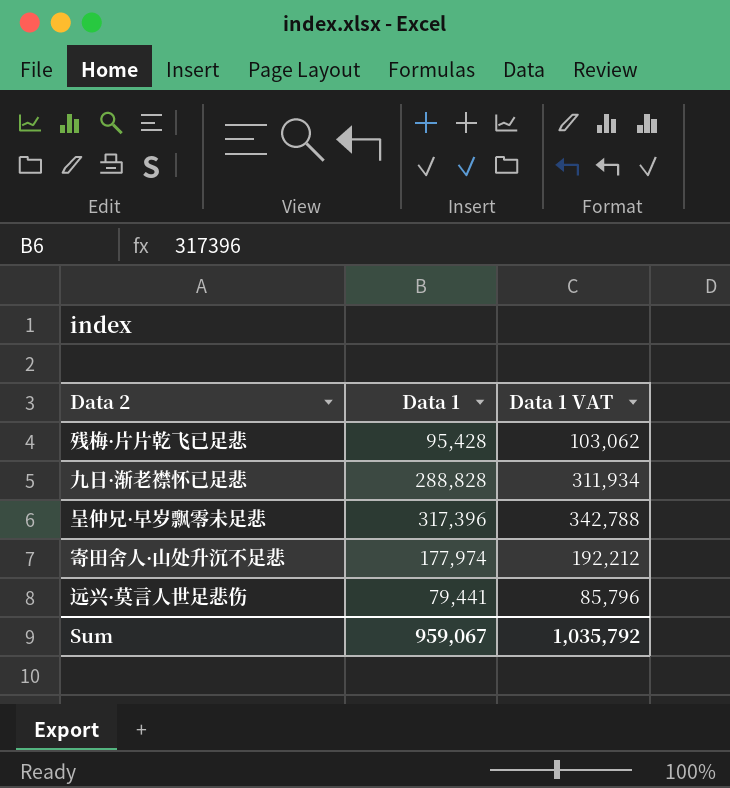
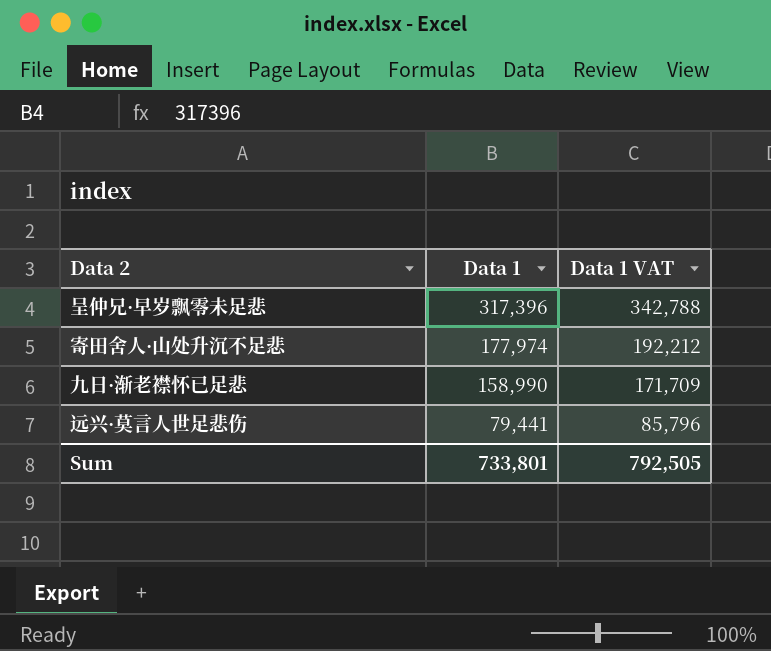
row order: none -> Data 1 descending
row 残梅·片片乾飞已足悲: 95,428 | 103,062 -> none
九日·渐老襟怀已足悲 | Data 1: 288,828 -> 158,990
九日·渐老襟怀已足悲 | Data 1 VAT: 311,934 -> 171,709
Sum | Data 1: 959,067 -> 733,801
Sum | Data 1 VAT: 1,035,792 -> 792,505

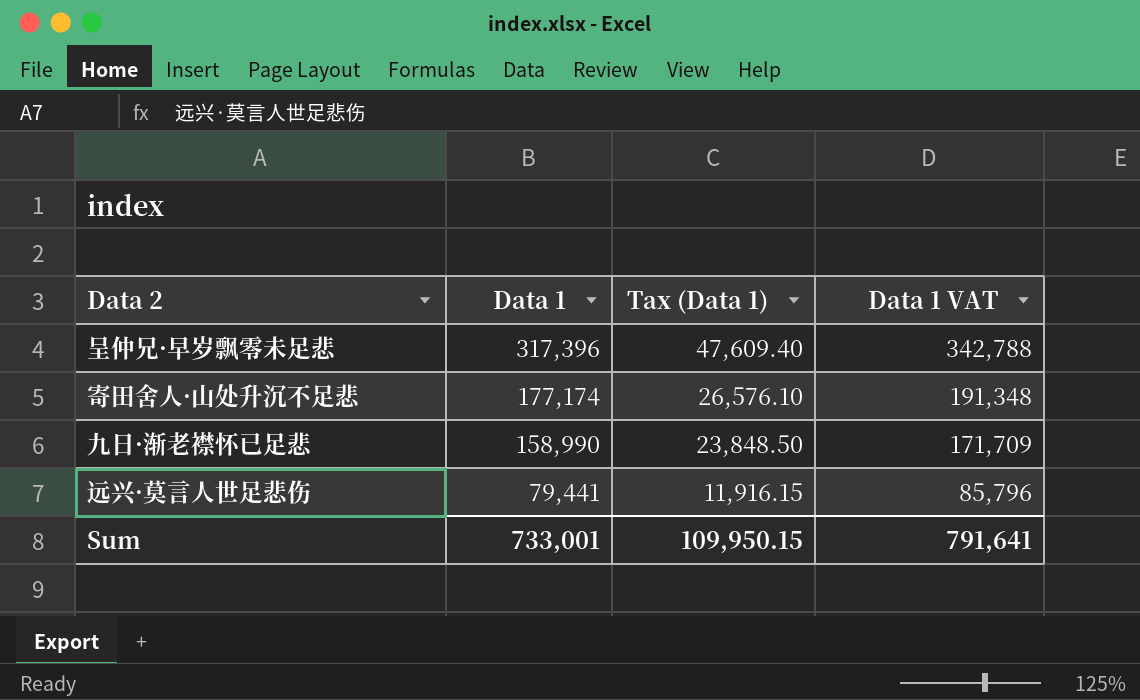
column Tax (Data 1) | formula: none -> [Data 1] * 0.15
寄田舍人·山处升沉不足悲 | Data 1: 177,974 -> 177,174
寄田舍人·山处升沉不足悲 | Data 1 VAT: 192,212 -> 191,348
Sum | Data 1: 733,801 -> 733,001
Sum | Data 1 VAT: 792,505 -> 791,641

